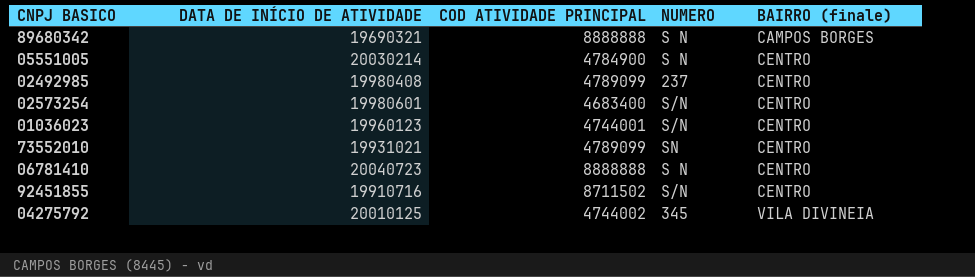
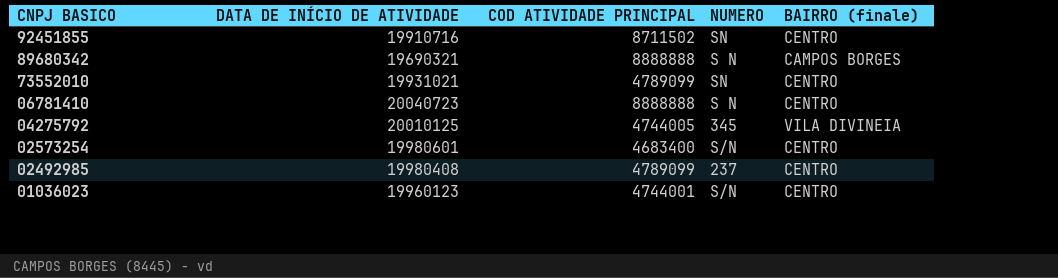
row order: BAIRRO (finale) ascending -> CNPJ BASICO descending
row 05551005: 20030214 | 4784900 | S N | CENTRO -> none
92451855 | NUMERO: S/N -> SN
04275792 | COD ATIVIDADE PRINCIPAL: 4744002 -> 4744005

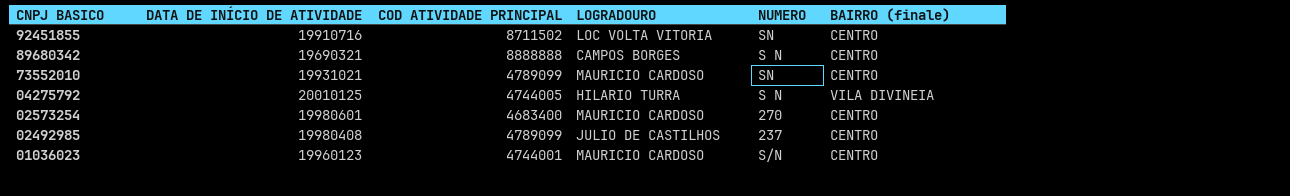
column LOGRADOURO | position: none -> 4
row 06781410: 20040723 | 8888888 | S N | CENTRO -> none
89680342 | BAIRRO (finale): CAMPOS BORGES -> CENTRO
04275792 | NUMERO: 345 -> S N
02573254 | NUMERO: S/N -> 270

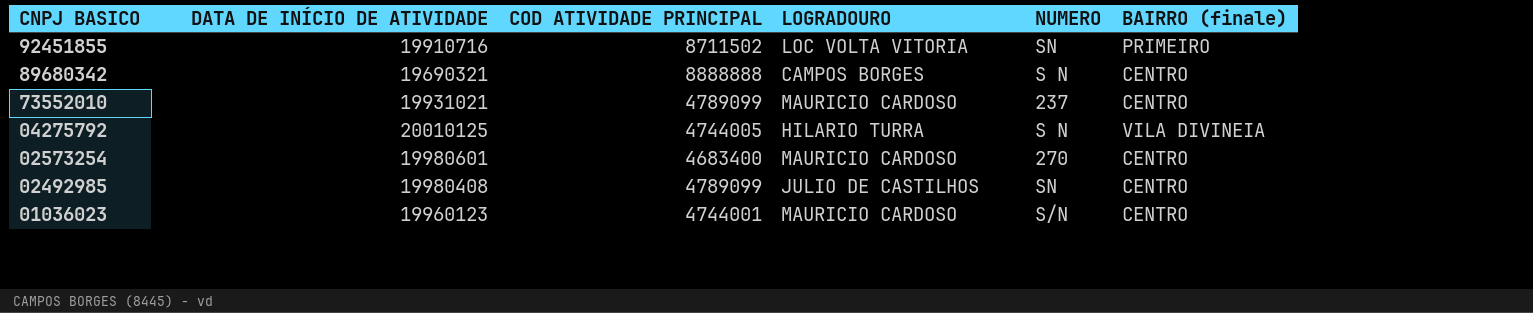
92451855 | BAIRRO (finale): CENTRO -> PRIMEIRO
73552010 | NUMERO: SN -> 237
02492985 | NUMERO: 237 -> SN

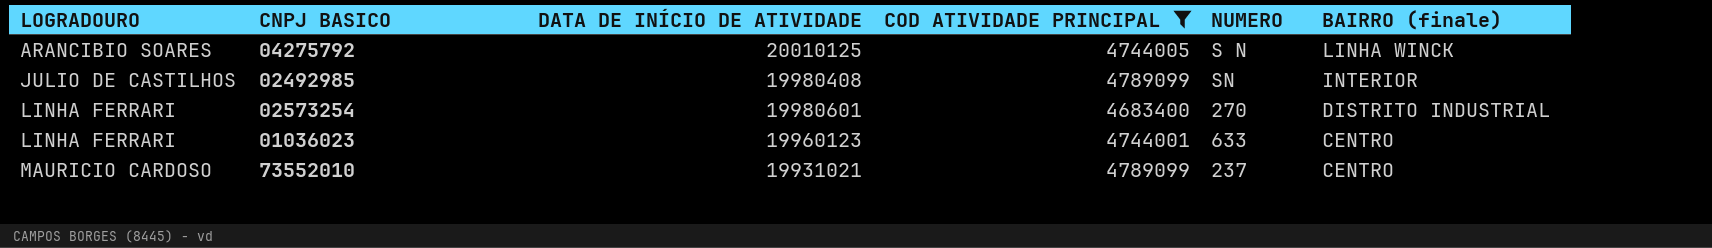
filter: none -> COD ATIVIDADE PRINCIPAL <= 4789099
row order: CNPJ BASICO descending -> LOGRADOURO ascending
column LOGRADOURO | position: 4 -> 1
04275792 | LOGRADOURO: HILARIO TURRA -> ARANCIBIO SOARES
04275792 | BAIRRO (finale): VILA DIVINEIA -> LINHA WINCK
02492985 | BAIRRO (finale): CENTRO -> INTERIOR
02573254 | LOGRADOURO: MAURICIO CARDOSO -> LINHA FERRARI
02573254 | BAIRRO (finale): CENTRO -> DISTRITO INDUSTRIAL
01036023 | LOGRADOURO: MAURICIO CARDOSO -> LINHA FERRARI
01036023 | NUMERO: S/N -> 633

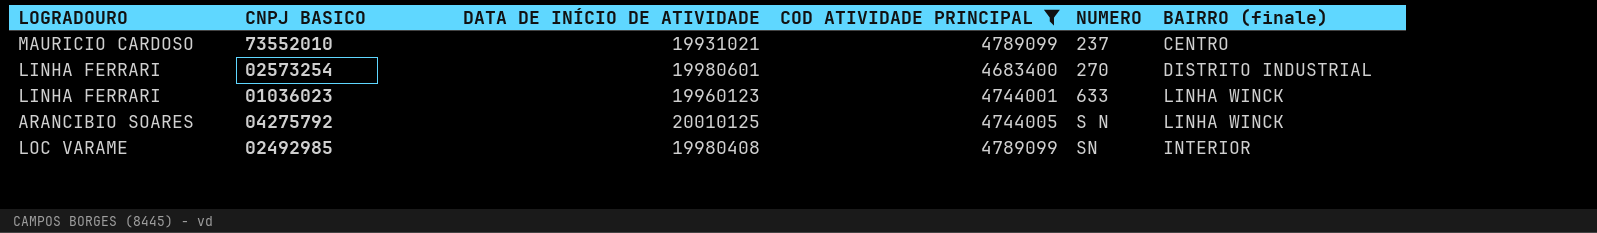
row order: LOGRADOURO ascending -> NUMERO ascending
01036023 | BAIRRO (finale): CENTRO -> LINHA WINCK
02492985 | LOGRADOURO: JULIO DE CASTILHOS -> LOC VARAME

